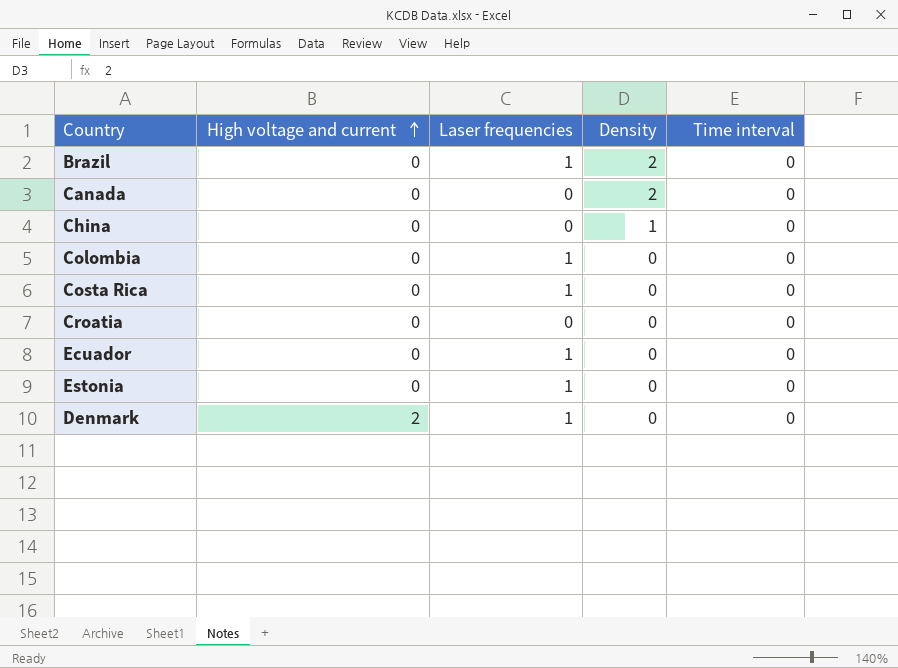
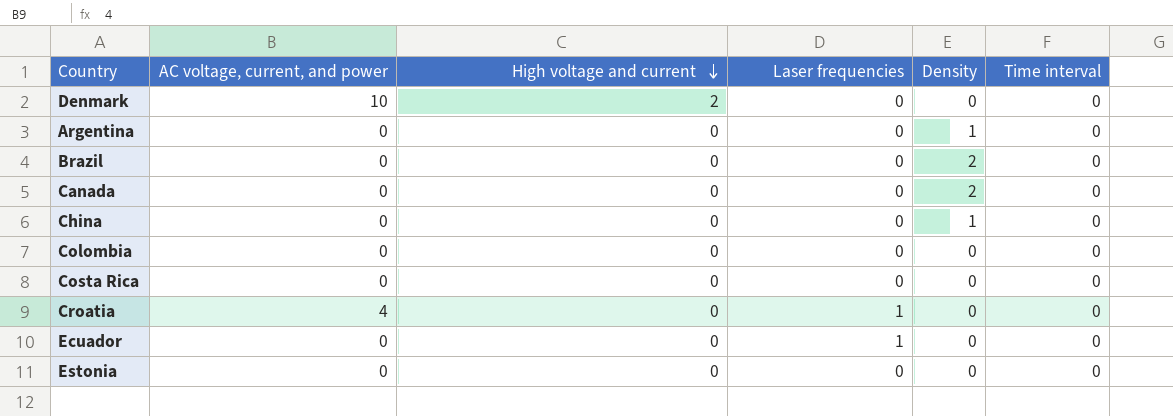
row order: High voltage and current ascending -> High voltage and current descending
column AC voltage, current, and power | position: none -> 2
Denmark | Laser frequencies: 1 -> 0
row Argentina: none -> 0 | 0 | 0 | 1 | 0
Brazil | Laser frequencies: 1 -> 0
Colombia | Laser frequencies: 1 -> 0
Costa Rica | Laser frequencies: 1 -> 0
Croatia | Laser frequencies: 0 -> 1
Estonia | Laser frequencies: 1 -> 0

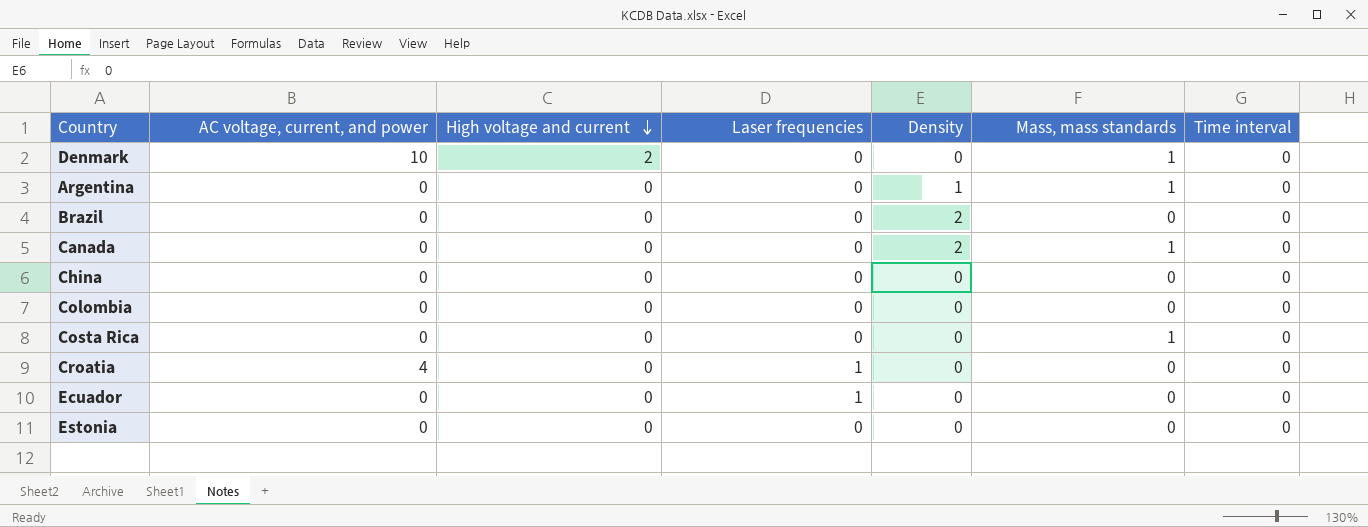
column Mass, mass standards | position: none -> 6
China | Density: 1 -> 0

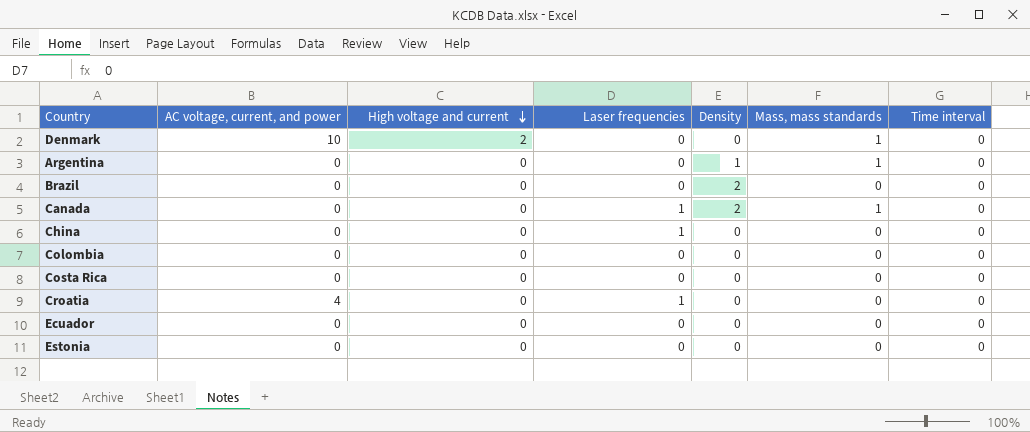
Canada | Laser frequencies: 0 -> 1
China | Laser frequencies: 0 -> 1
Costa Rica | Mass, mass standards: 1 -> 0
Ecuador | Laser frequencies: 1 -> 0

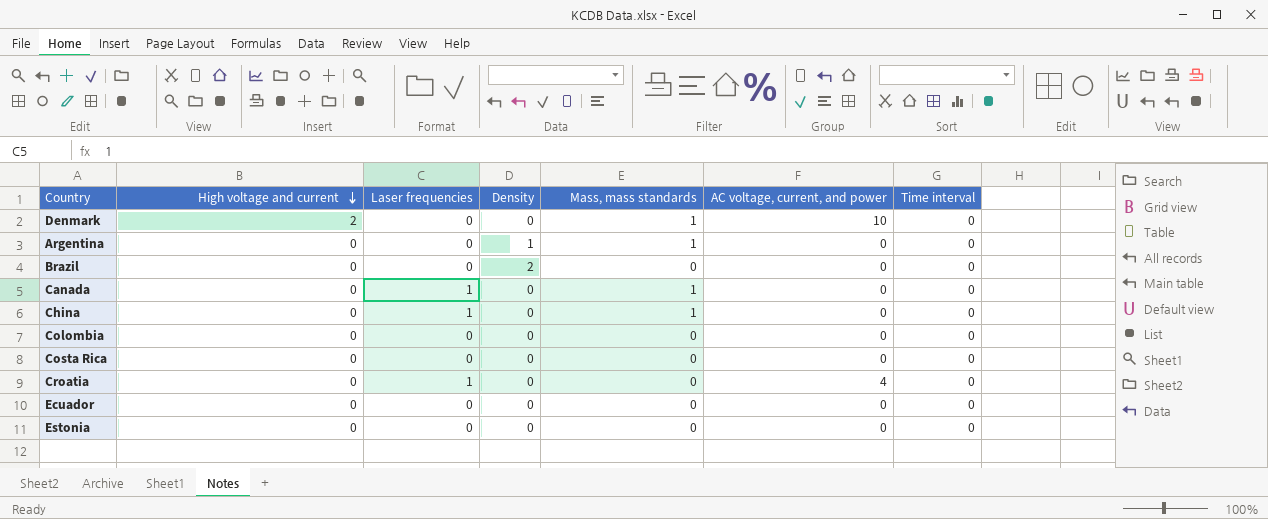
column AC voltage, current, and power | position: 2 -> 6
Canada | Density: 2 -> 0
China | Mass, mass standards: 0 -> 1

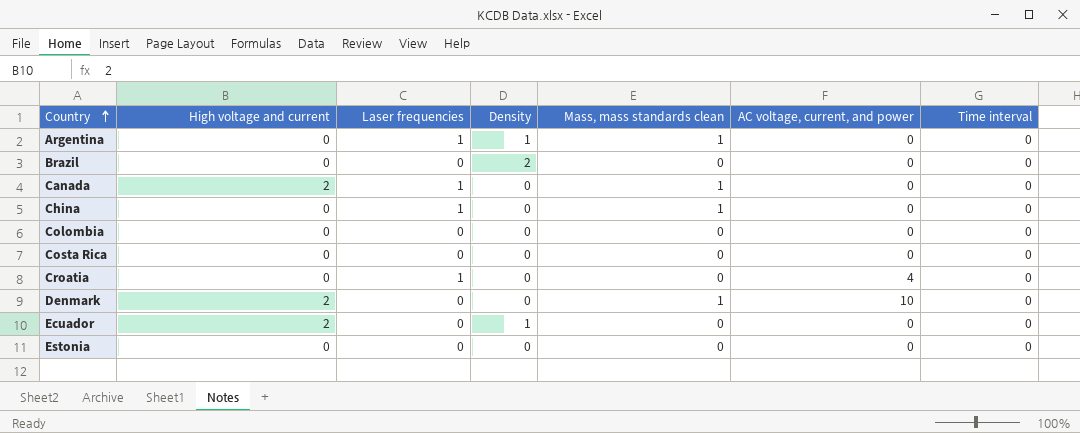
row order: High voltage and current descending -> Country ascending
column name: Mass, mass standards -> Mass, mass standards clean
Argentina | Laser frequencies: 0 -> 1
Canada | High voltage and current: 0 -> 2
Ecuador | High voltage and current: 0 -> 2
Ecuador | Density: 0 -> 1

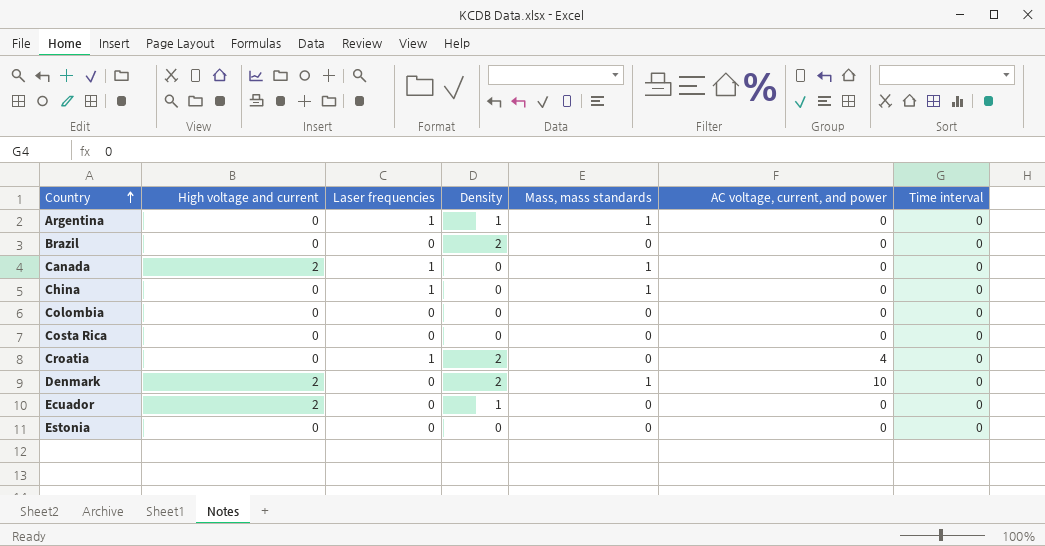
column name: Mass, mass standards clean -> Mass, mass standards
Croatia | Density: 0 -> 2
Denmark | Density: 0 -> 2

